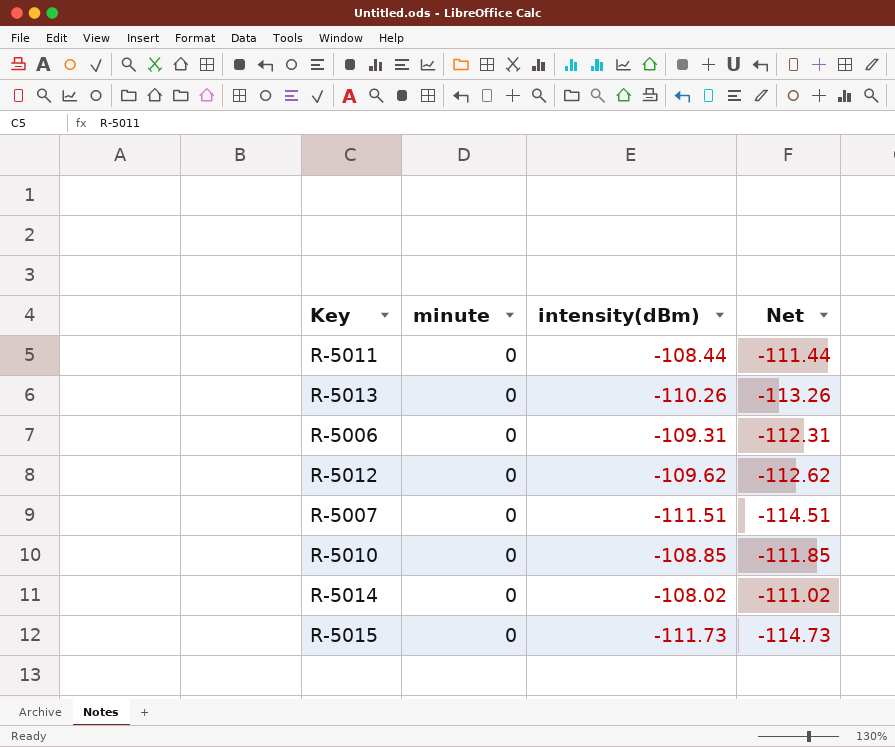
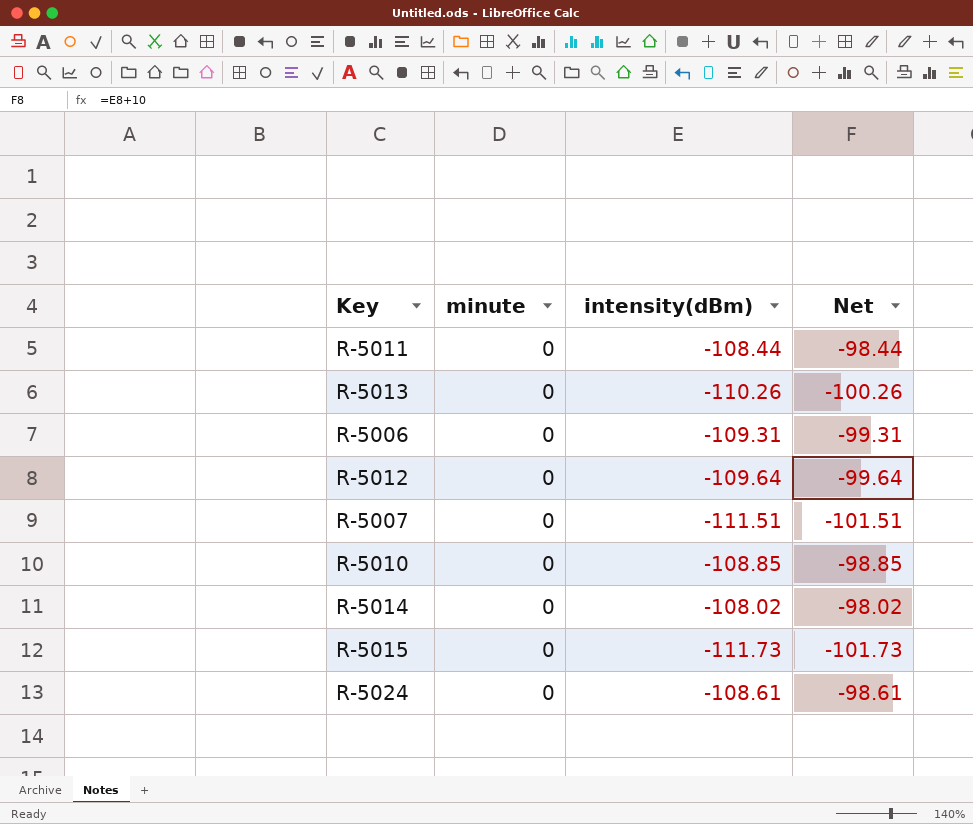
column Net | formula: [intensity(dBm)] - 3 -> [intensity(dBm)] + 10
R-5012 | intensity(dBm): -109.62 -> -109.64
row R-5024: none -> 0 | -108.61 | -98.61

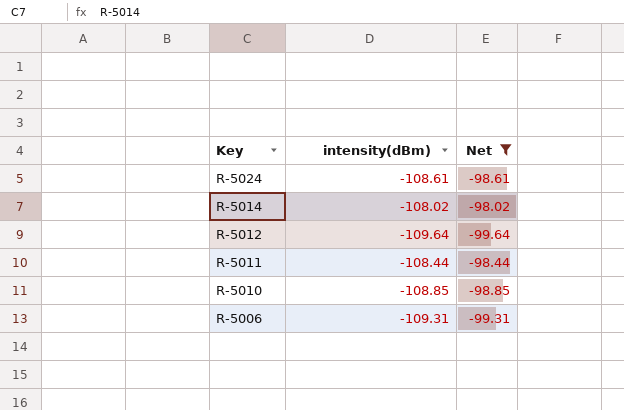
filter: none -> Net >= -99.64
row order: none -> Key descending
column minute | position: 2 -> none

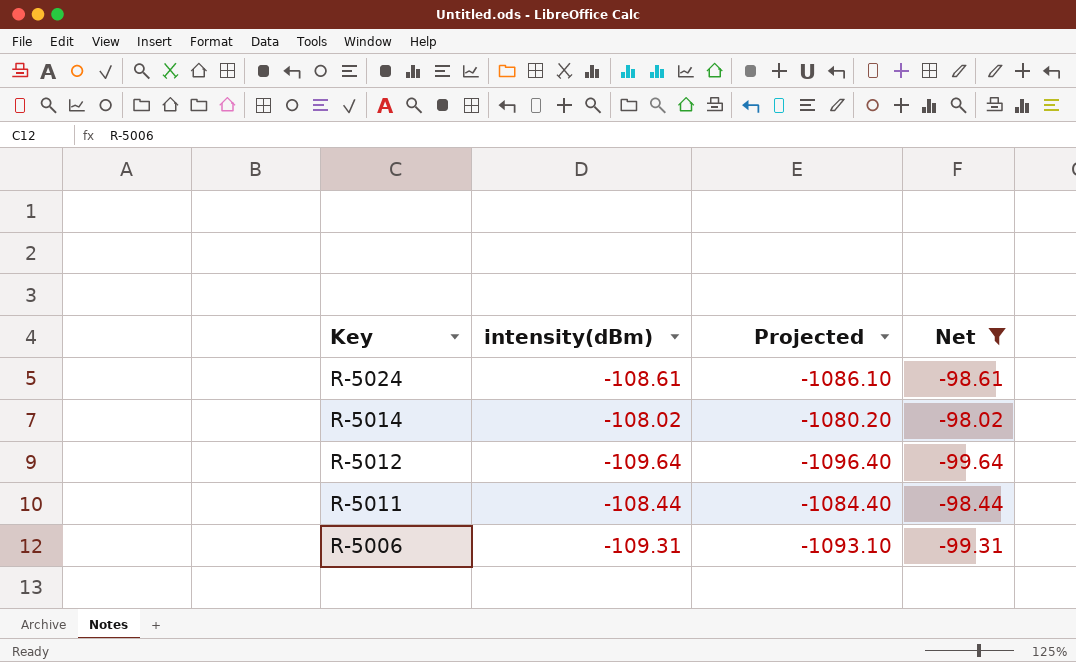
column Projected | formula: none -> [intensity(dBm)] * 10
row R-5010: -108.85 | -98.85 -> none

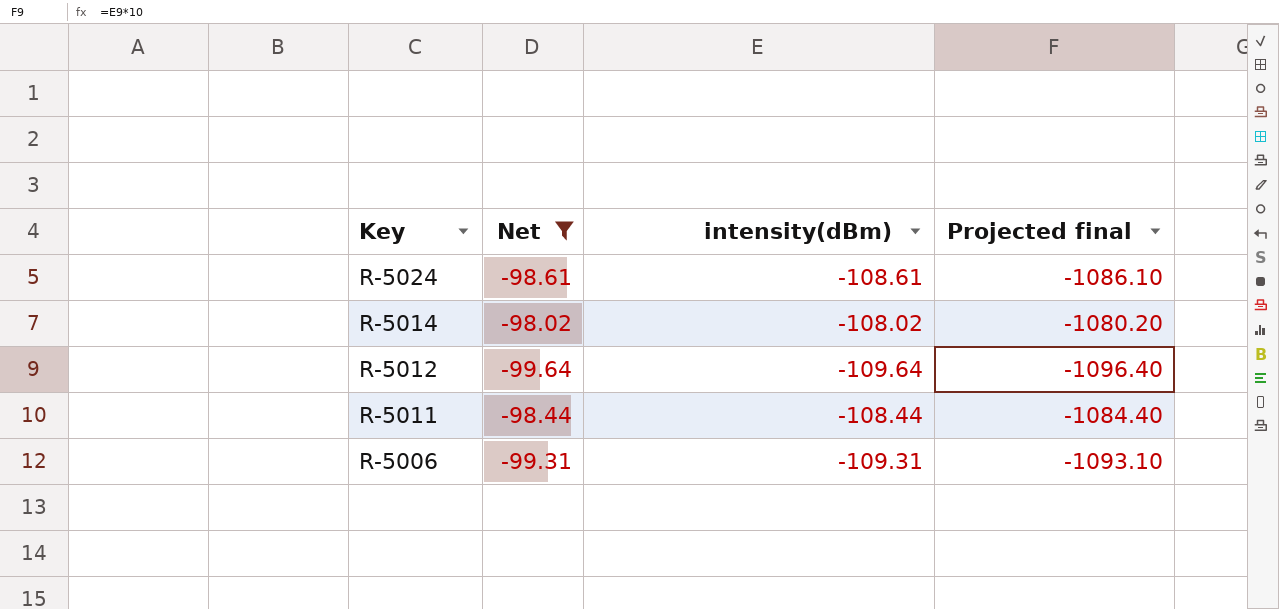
column Net | position: 4 -> 2
column name: Projected -> Projected final

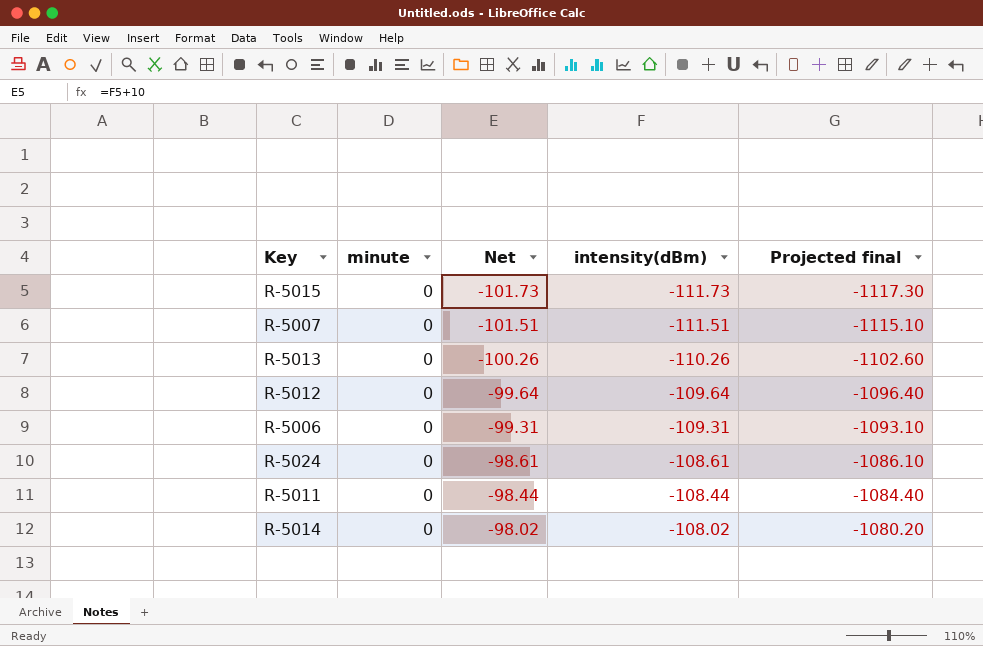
filter: Net >= -99.64 -> none
row order: Key descending -> Net ascending
column minute | position: none -> 2

